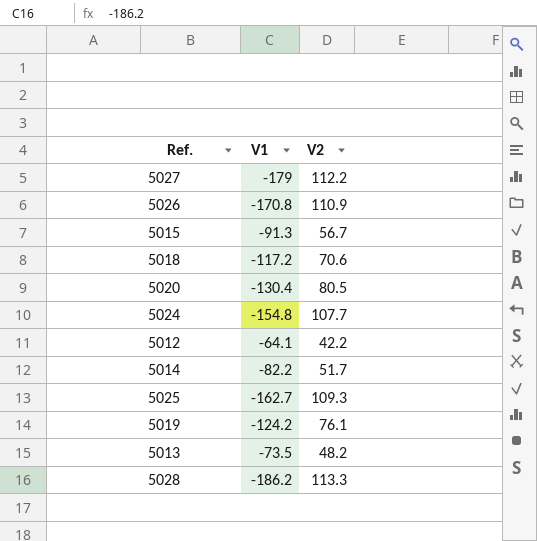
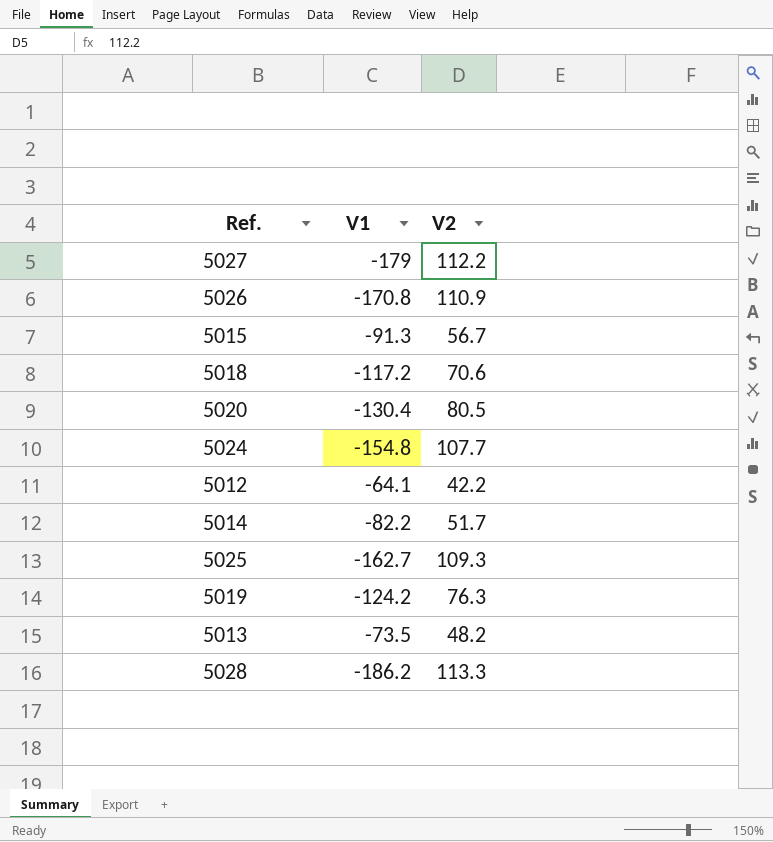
5019 | V2: 76.1 -> 76.3

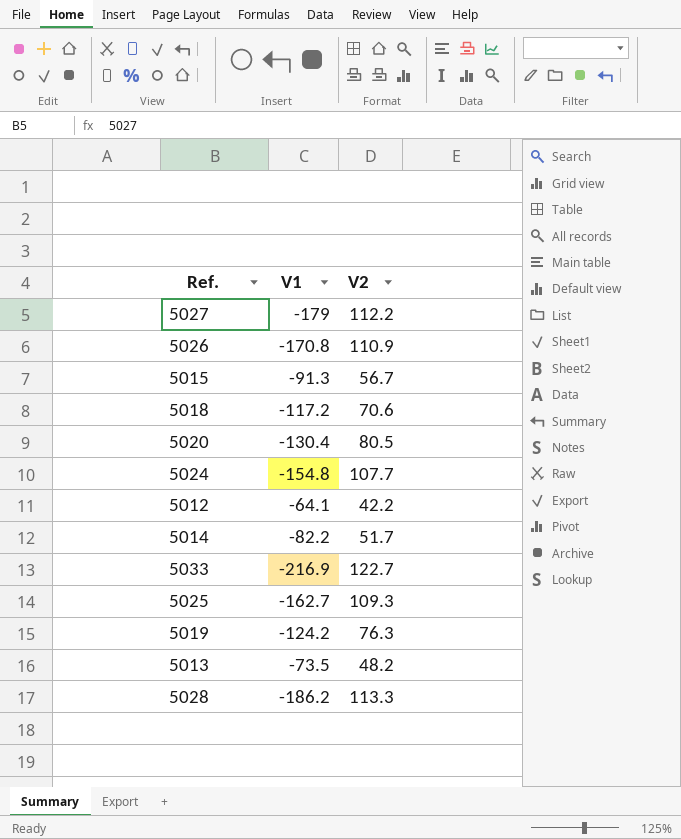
row 5033: none -> -216.9 | 122.7

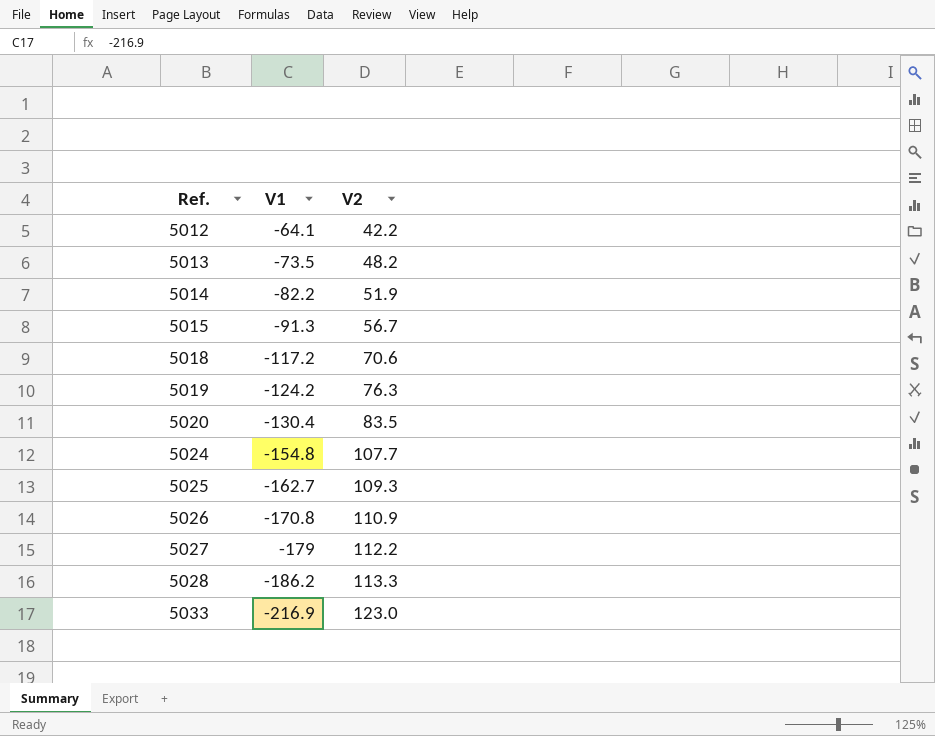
row order: none -> Ref. ascending
5014 | V2: 51.7 -> 51.9
5020 | V2: 80.5 -> 83.5
5033 | V2: 122.7 -> 123.0

